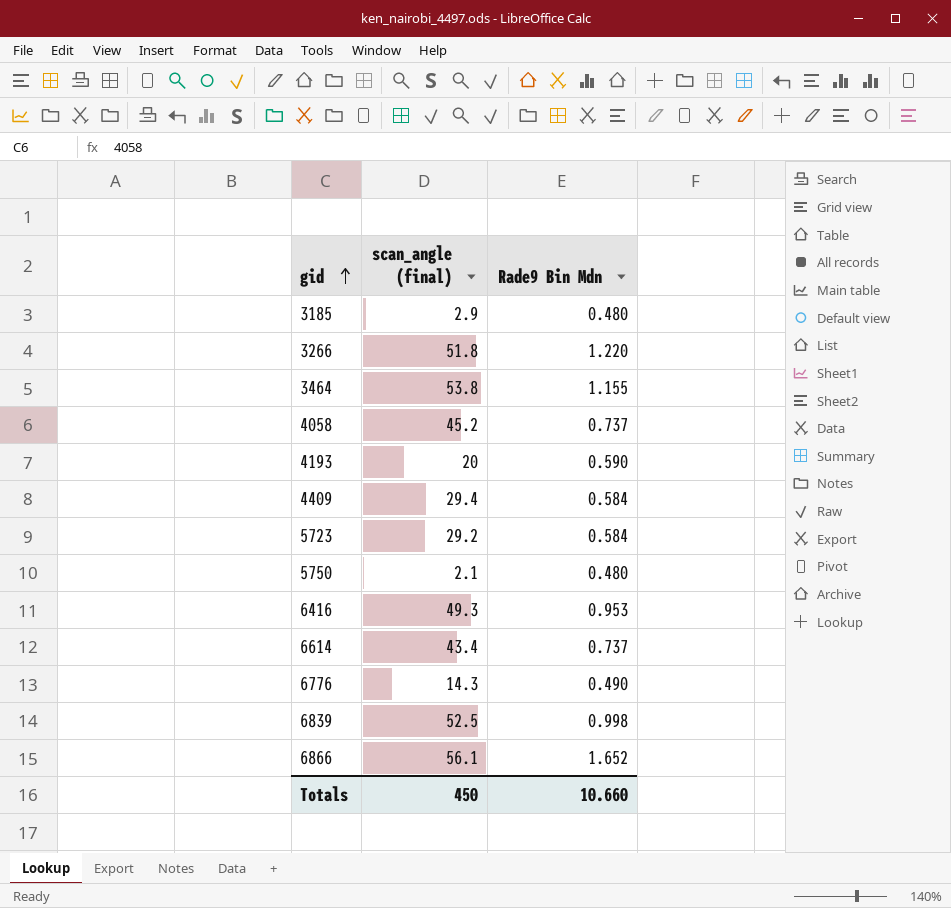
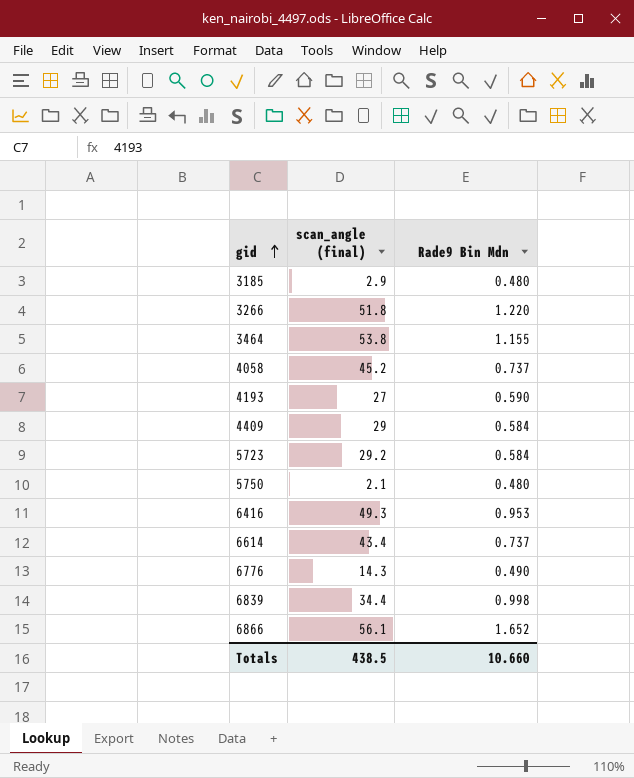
4193 | scan_angle (final): 20 -> 27
4409 | scan_angle (final): 29.4 -> 29
6839 | scan_angle (final): 52.5 -> 34.4
Totals | scan_angle (final): 450 -> 438.5

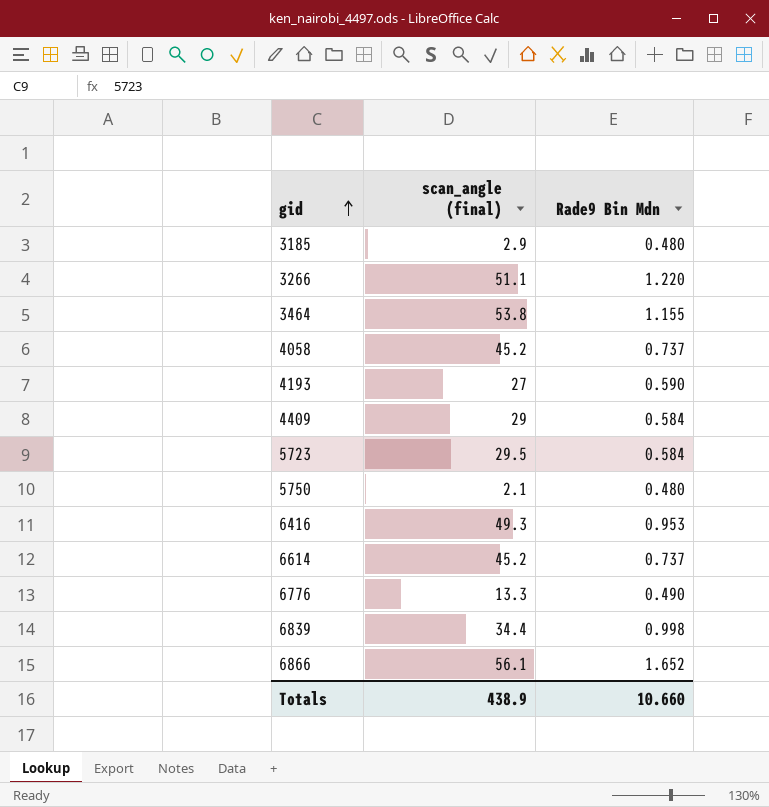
3266 | scan_angle (final): 51.8 -> 51.1
5723 | scan_angle (final): 29.2 -> 29.5
6614 | scan_angle (final): 43.4 -> 45.2
6776 | scan_angle (final): 14.3 -> 13.3
Totals | scan_angle (final): 438.5 -> 438.9

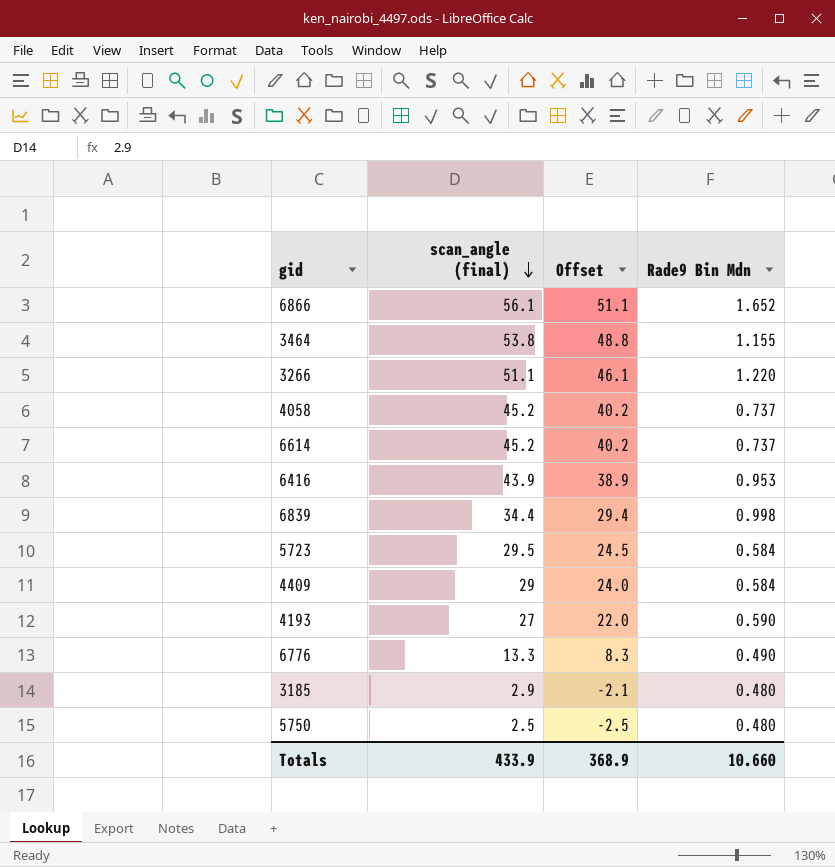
row order: gid ascending -> scan_angle (final) descending
column Offset | formula: none -> [scan_angle (final)] - 5
6416 | scan_angle (final): 49.3 -> 43.9
5750 | scan_angle (final): 2.1 -> 2.5
Totals | scan_angle (final): 438.9 -> 433.9

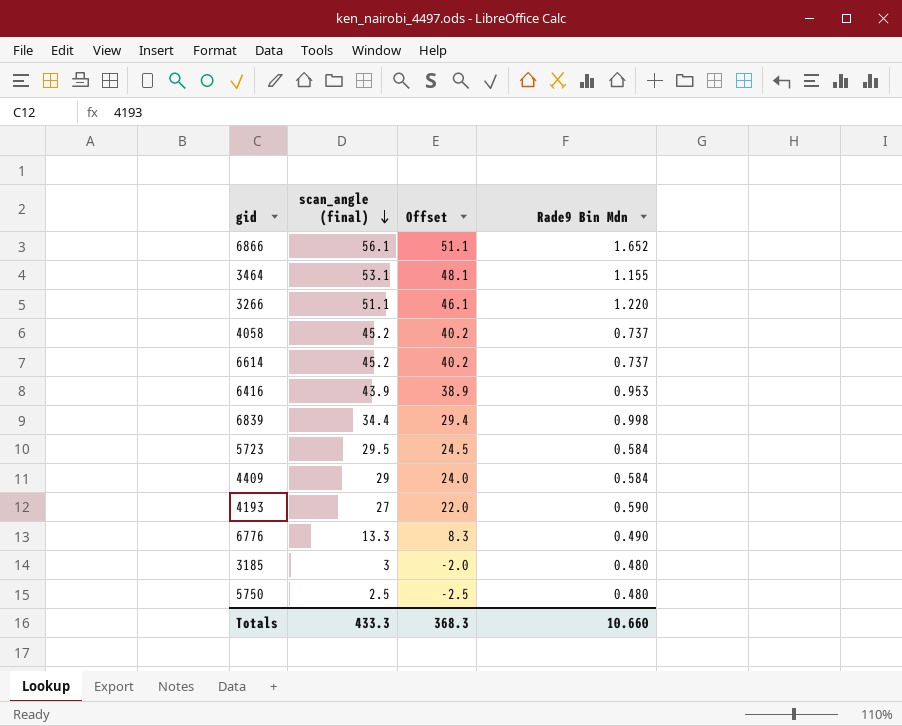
3464 | scan_angle (final): 53.8 -> 53.1
3464 | Offset: 48.8 -> 48.1
3185 | scan_angle (final): 2.9 -> 3
3185 | Offset: -2.1 -> -2.0
Totals | scan_angle (final): 433.9 -> 433.3
Totals | Offset: 368.9 -> 368.3

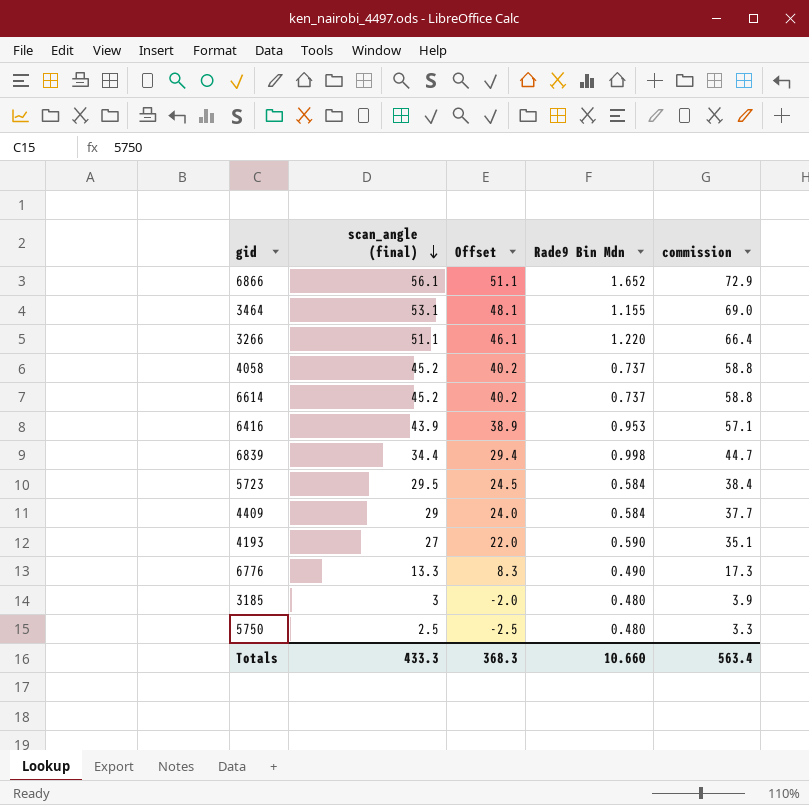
column commission | formula: none -> [scan_angle (final)] * 1.3

